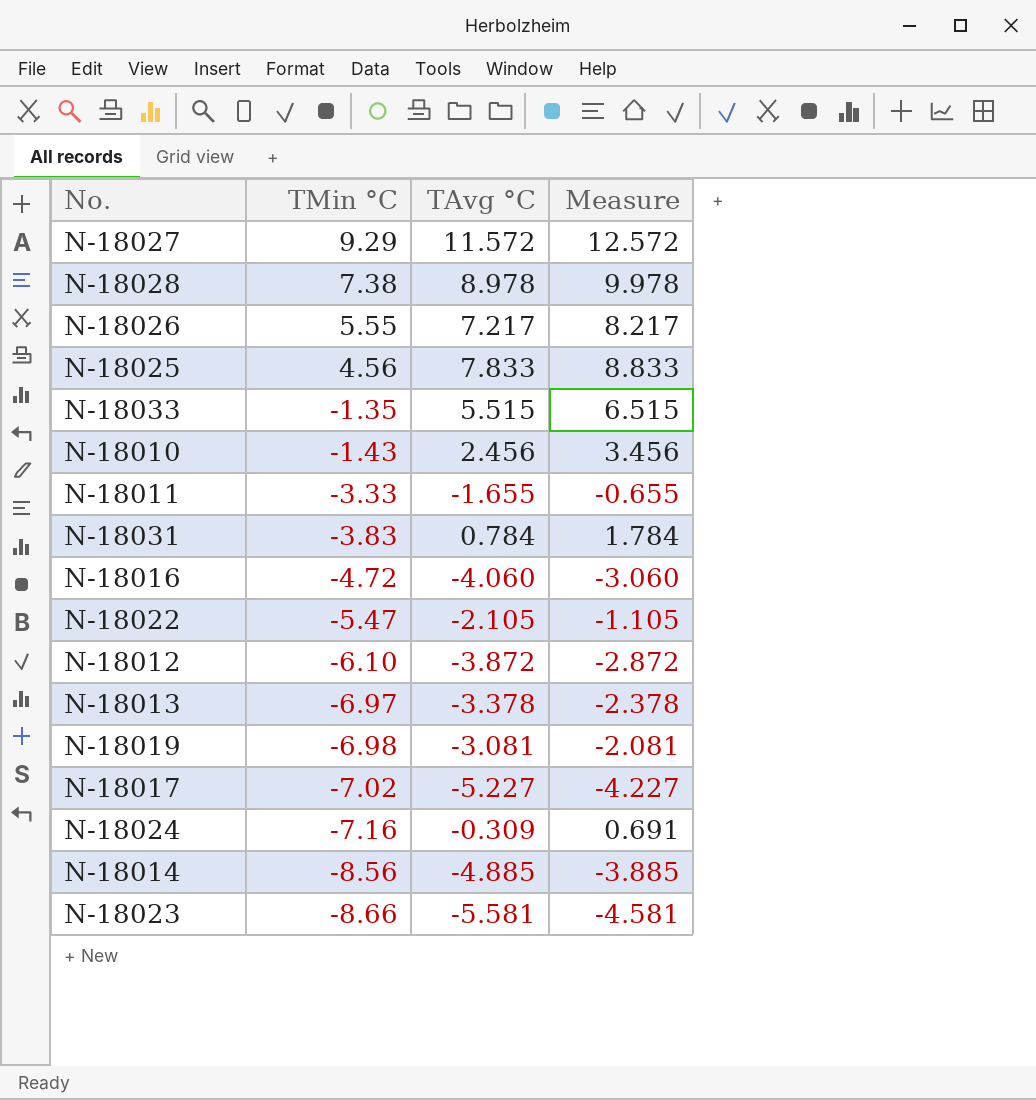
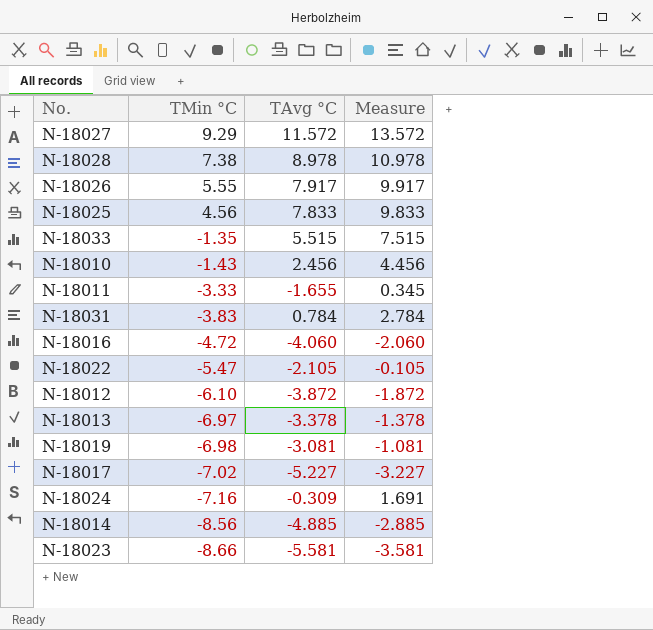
column Measure | formula: [TAvg °C] + 1 -> [TAvg °C] + 2
N-18026 | TAvg °C: 7.217 -> 7.917

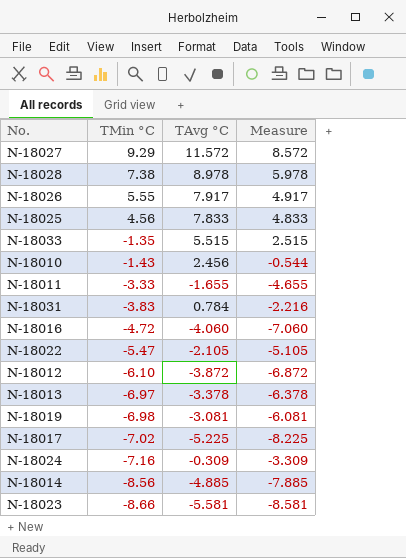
column Measure | formula: [TAvg °C] + 2 -> [TAvg °C] - 3
N-18017 | TAvg °C: -5.227 -> -5.225

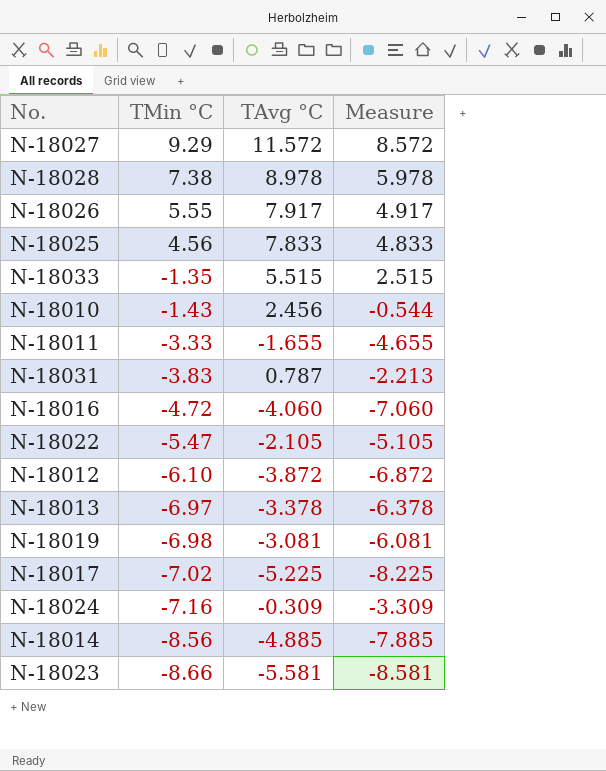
N-18031 | TAvg °C: 0.784 -> 0.787
N-18031 | Measure: -2.216 -> -2.213

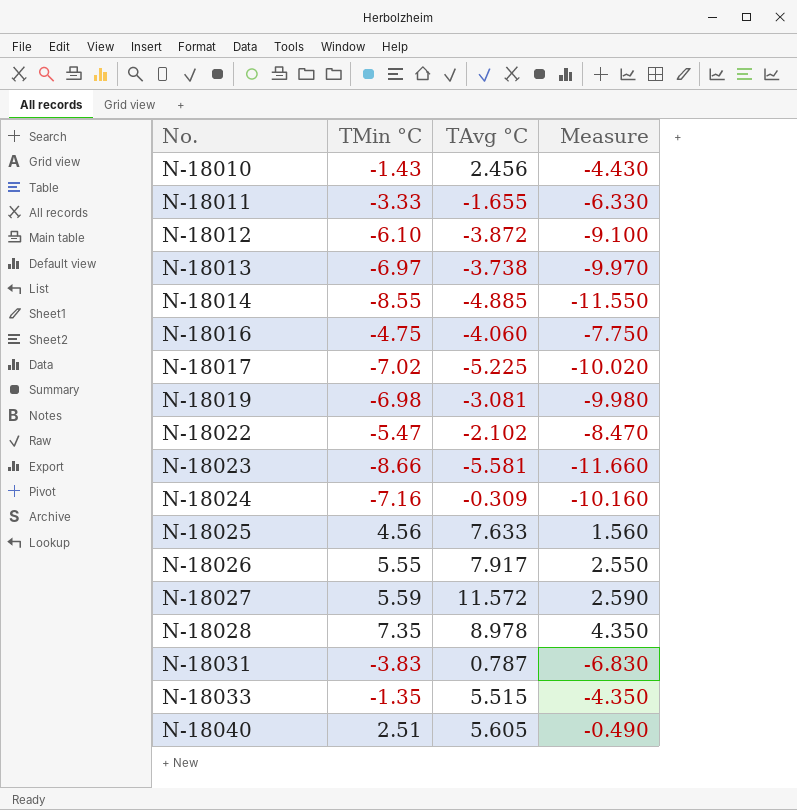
row order: TMin °C descending -> No. ascending
column Measure | formula: [TAvg °C] - 3 -> [TMin °C] - 3
N-18013 | TAvg °C: -3.378 -> -3.738
N-18014 | TMin °C: -8.56 -> -8.55
N-18016 | TMin °C: -4.72 -> -4.75
N-18022 | TAvg °C: -2.105 -> -2.102
N-18025 | TAvg °C: 7.833 -> 7.633
N-18027 | TMin °C: 9.29 -> 5.59
N-18028 | TMin °C: 7.38 -> 7.35
row N-18040: none -> 2.51 | 5.605 | -0.490

